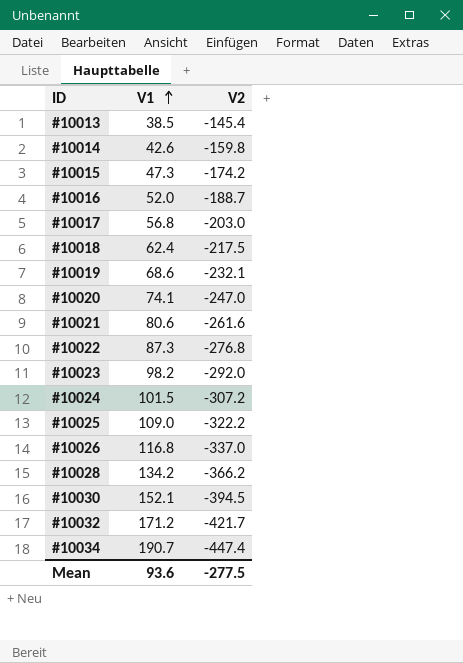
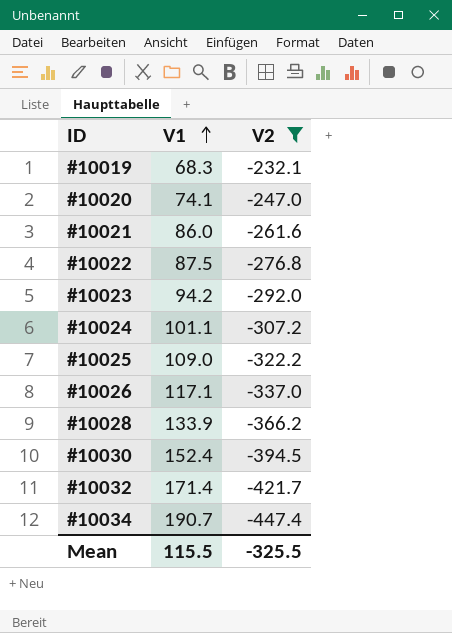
filter: none -> V2 <= -232.1
#10019 | V1: 68.6 -> 68.3
#10021 | V1: 80.6 -> 86.0
#10022 | V1: 87.3 -> 87.5
#10023 | V1: 98.2 -> 94.2
#10024 | V1: 101.5 -> 101.1
#10026 | V1: 116.8 -> 117.1
#10028 | V1: 134.2 -> 133.9
#10030 | V1: 152.1 -> 152.4
#10032 | V1: 171.2 -> 171.4
Mean | V1: 93.6 -> 115.5
Mean | V2: -277.5 -> -325.5

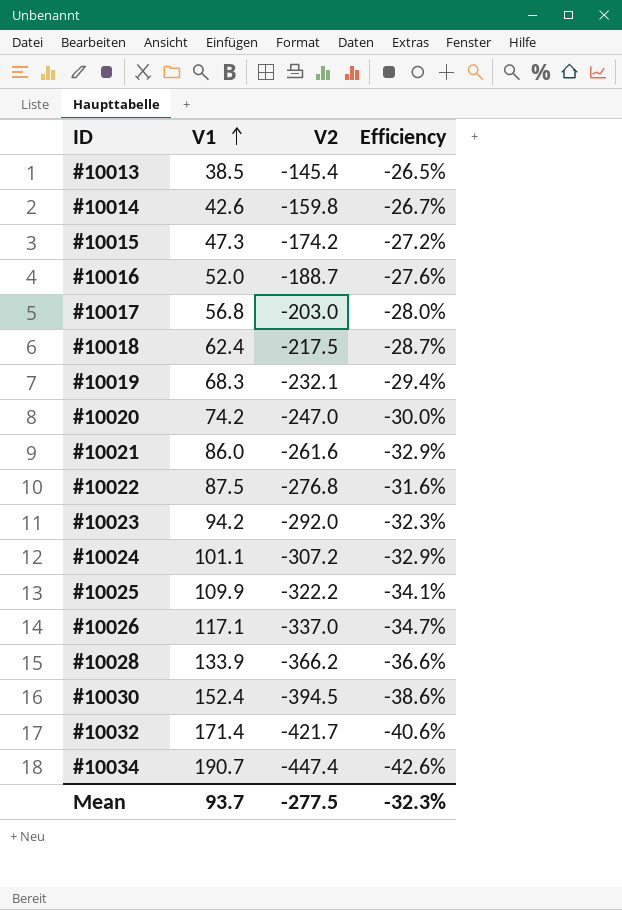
filter: V2 <= -232.1 -> none
column Efficiency | formula: none -> [V1] / [V2]
#10020 | V1: 74.1 -> 74.2
#10025 | V1: 109.0 -> 109.9
Mean | V1: 115.5 -> 93.7
Mean | V2: -325.5 -> -277.5

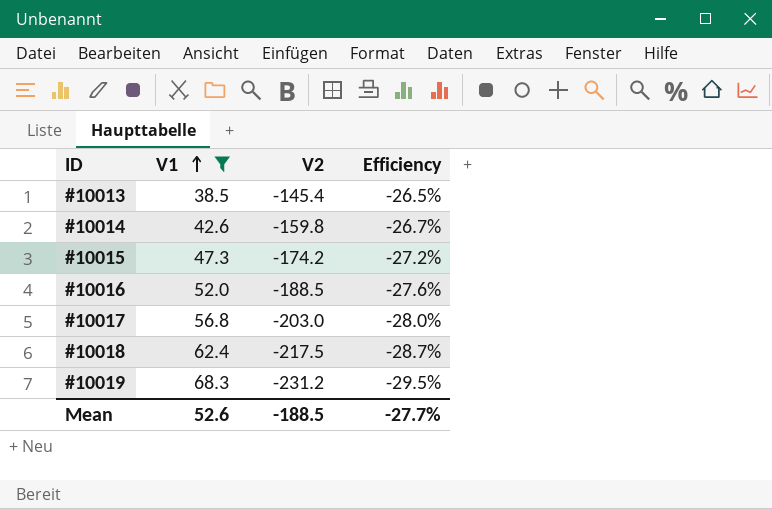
filter: none -> V1 <= 68.3
#10016 | V2: -188.7 -> -188.5
#10019 | V2: -232.1 -> -231.2
#10019 | Efficiency: -29.4% -> -29.5%
Mean | V1: 93.7 -> 52.6
Mean | V2: -277.5 -> -188.5
Mean | Efficiency: -32.3% -> -27.7%

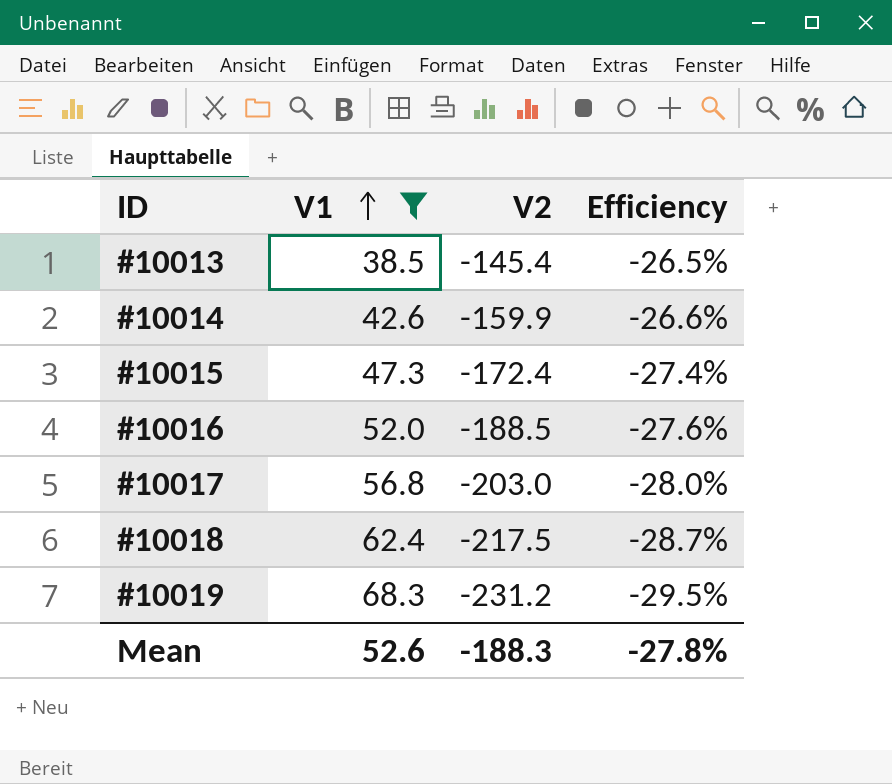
#10014 | V2: -159.8 -> -159.9
#10014 | Efficiency: -26.7% -> -26.6%
#10015 | V2: -174.2 -> -172.4
#10015 | Efficiency: -27.2% -> -27.4%
Mean | V2: -188.5 -> -188.3
Mean | Efficiency: -27.7% -> -27.8%

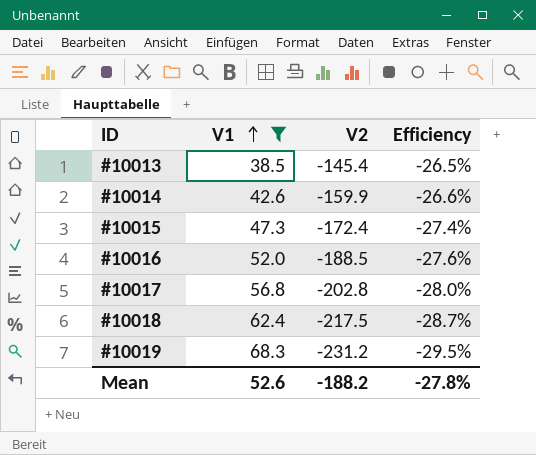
#10017 | V2: -203.0 -> -202.8
Mean | V2: -188.3 -> -188.2

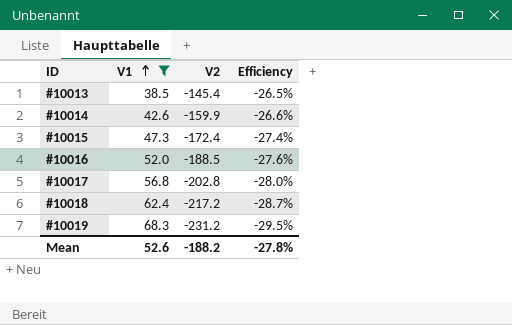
#10018 | V2: -217.5 -> -217.2

